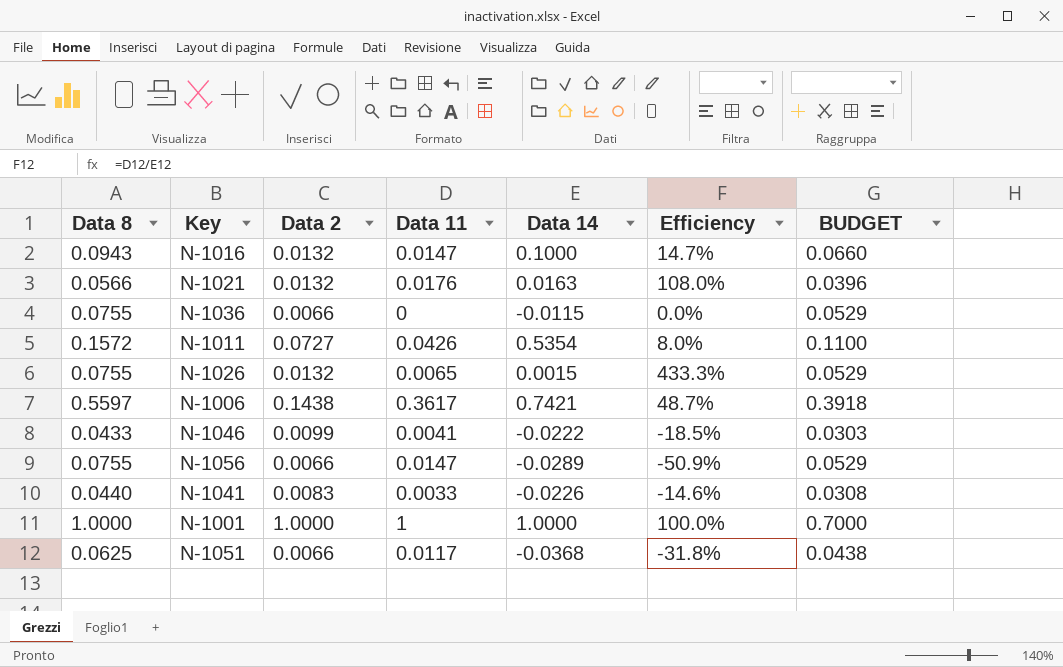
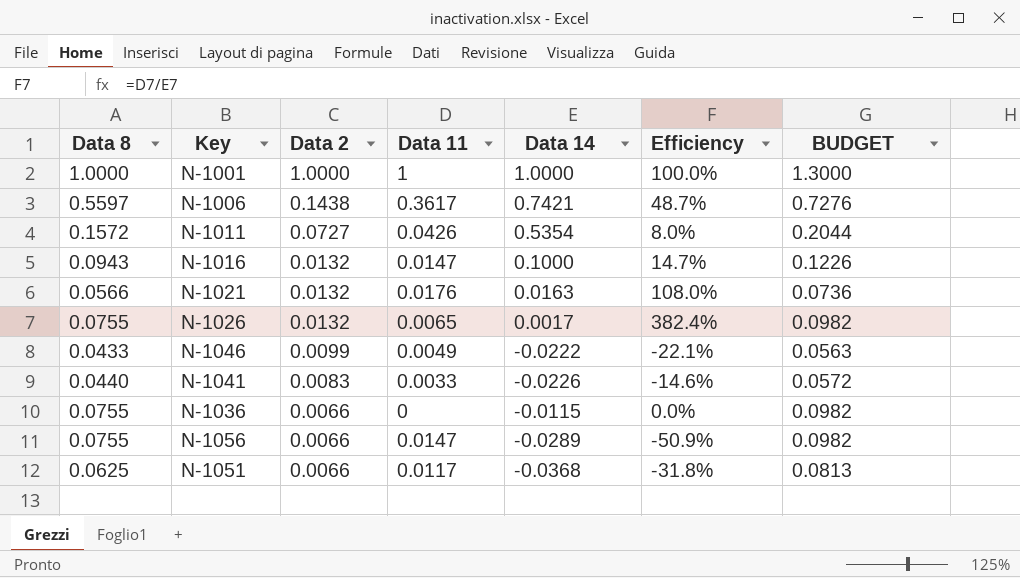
row order: none -> Data 2 descending
column BUDGET | formula: [Data 8] * 0.7 -> [Data 8] * 1.3
N-1026 | Data 14: 0.0015 -> 0.0017
N-1026 | Efficiency: 433.3% -> 382.4%
N-1046 | Data 11: 0.0041 -> 0.0049
N-1046 | Efficiency: -18.5% -> -22.1%

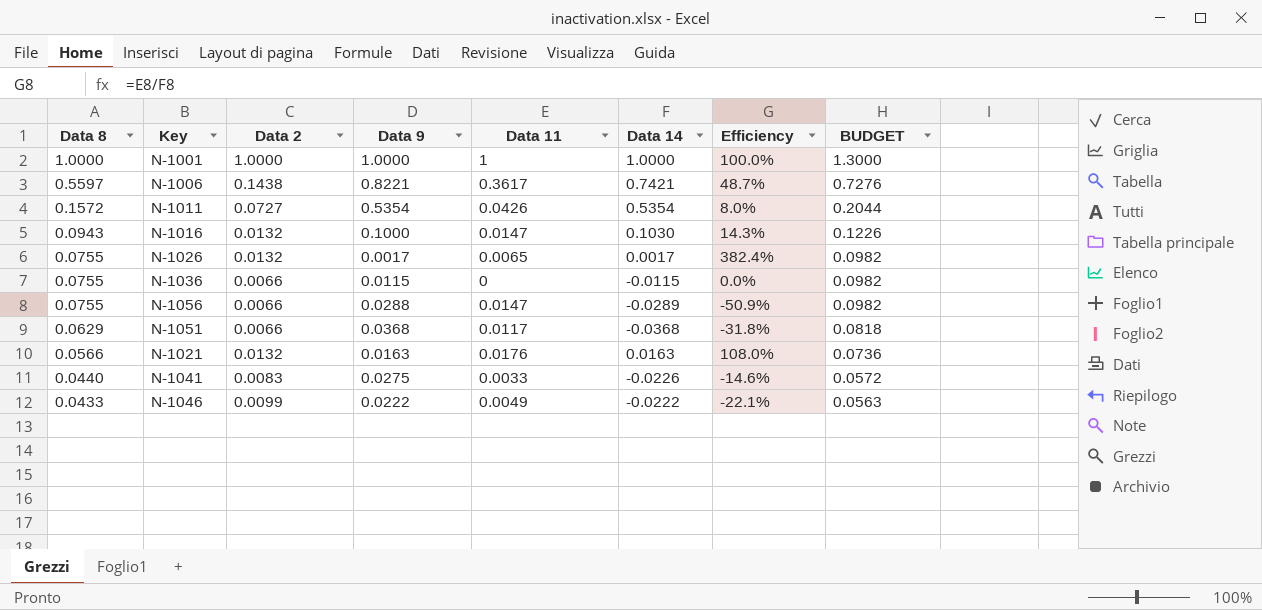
row order: Data 2 descending -> Data 8 descending
column Data 9 | position: none -> 4
N-1016 | Data 14: 0.1000 -> 0.1030
N-1016 | Efficiency: 14.7% -> 14.3%
N-1051 | Data 8: 0.0625 -> 0.0629
N-1051 | BUDGET: 0.0813 -> 0.0818

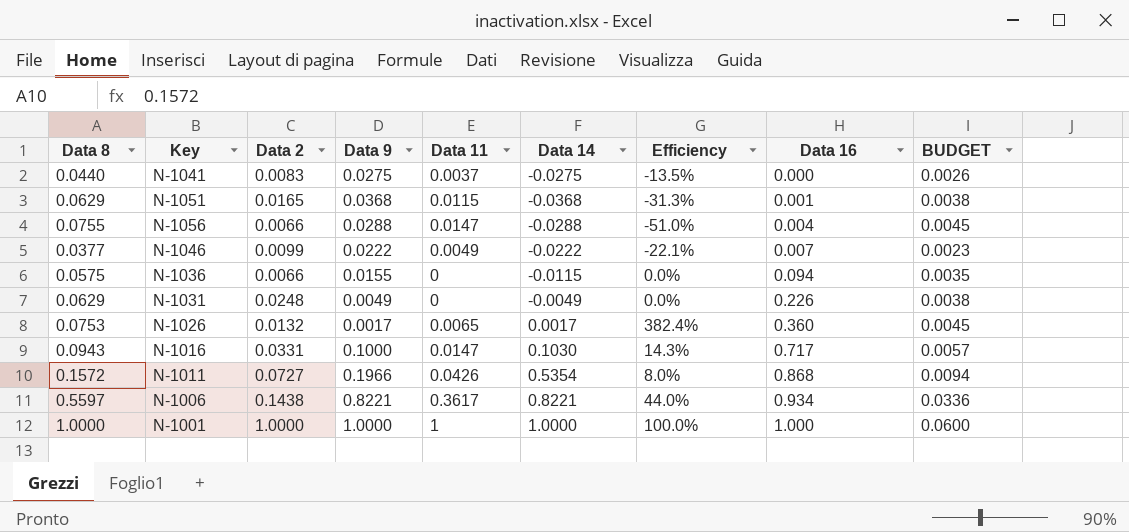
row order: Data 8 descending -> Data 16 ascending
column Data 16 | position: none -> 8
column BUDGET | formula: [Data 8] * 1.3 -> [Data 8] * 0.06
row N-1021: 0.0566 | 0.0132 | 0.0163 | 0.0176 | 0.0163 | 108.0% | 0.0736 -> none
N-1041 | Data 11: 0.0033 -> 0.0037
N-1041 | Data 14: -0.0226 -> -0.0275
N-1041 | Efficiency: -14.6% -> -13.5%
N-1051 | Data 2: 0.0066 -> 0.0165
N-1051 | Data 11: 0.0117 -> 0.0115
N-1051 | Efficiency: -31.8% -> -31.3%
N-1056 | Data 14: -0.0289 -> -0.0288
N-1056 | Efficiency: -50.9% -> -51.0%
N-1046 | Data 8: 0.0433 -> 0.0377
N-1036 | Data 8: 0.0755 -> 0.0575
N-1036 | Data 9: 0.0115 -> 0.0155
row N-1031: none -> 0.0629 | 0.0248 | 0.0049 | 0 | -0.0049 | 0.0% | 0.226 | 0.0038
N-1026 | Data 8: 0.0755 -> 0.0753
N-1016 | Data 2: 0.0132 -> 0.0331
N-1011 | Data 9: 0.5354 -> 0.1966
N-1006 | Data 14: 0.7421 -> 0.8221
N-1006 | Efficiency: 48.7% -> 44.0%

